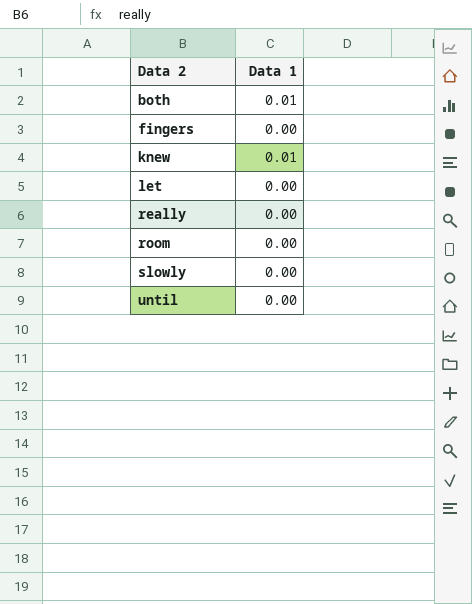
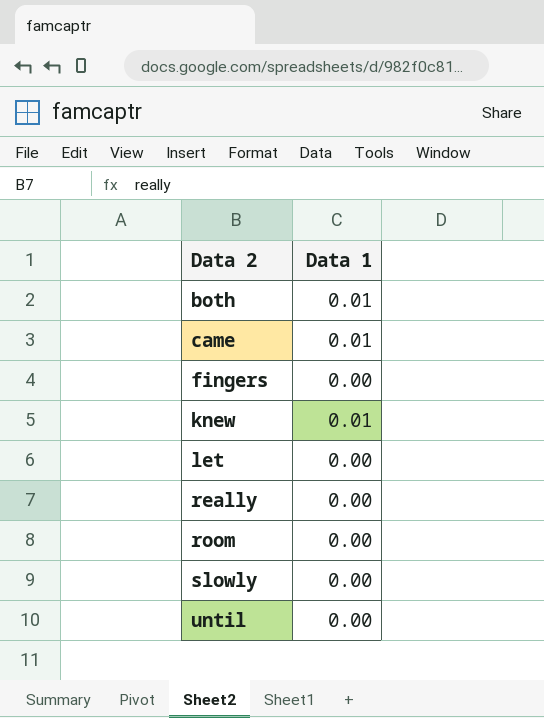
row came: none -> 0.01

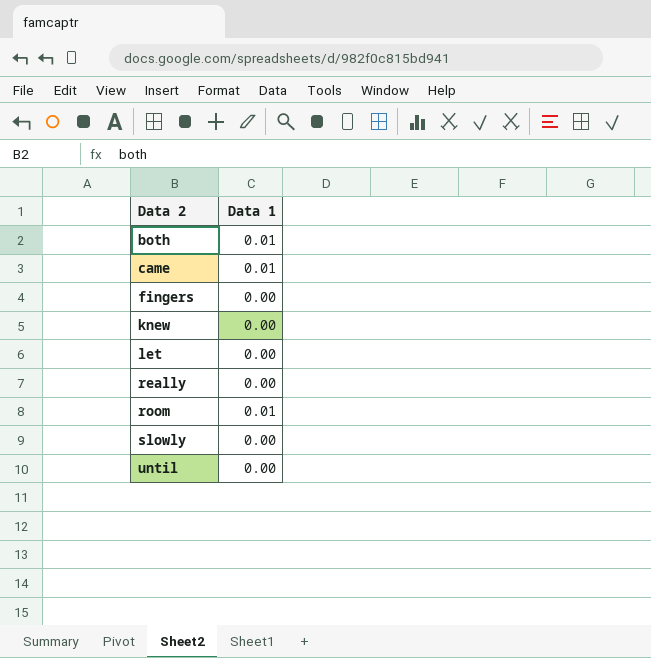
knew | Data 1: 0.01 -> 0.00
room | Data 1: 0.00 -> 0.01

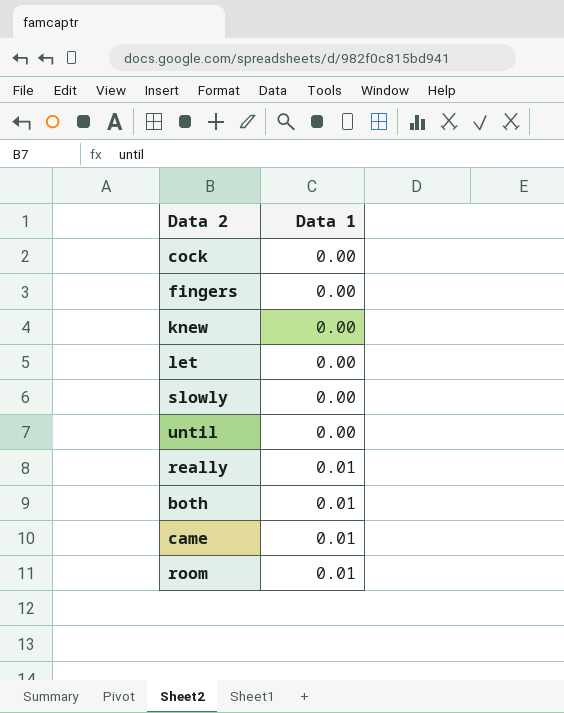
row order: Data 2 ascending -> Data 1 ascending
row cock: none -> 0.00
really | Data 1: 0.00 -> 0.01

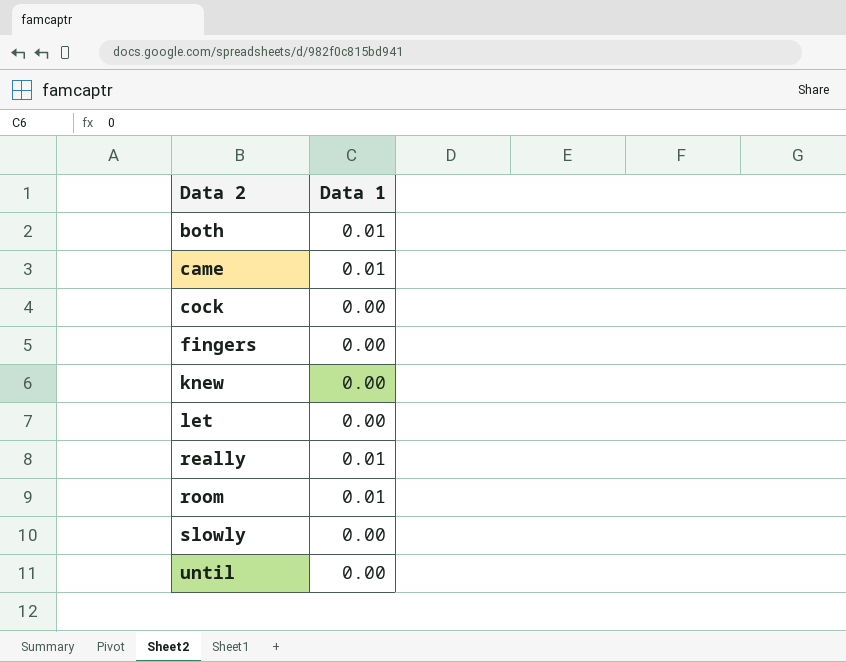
row order: Data 1 ascending -> Data 2 ascending

